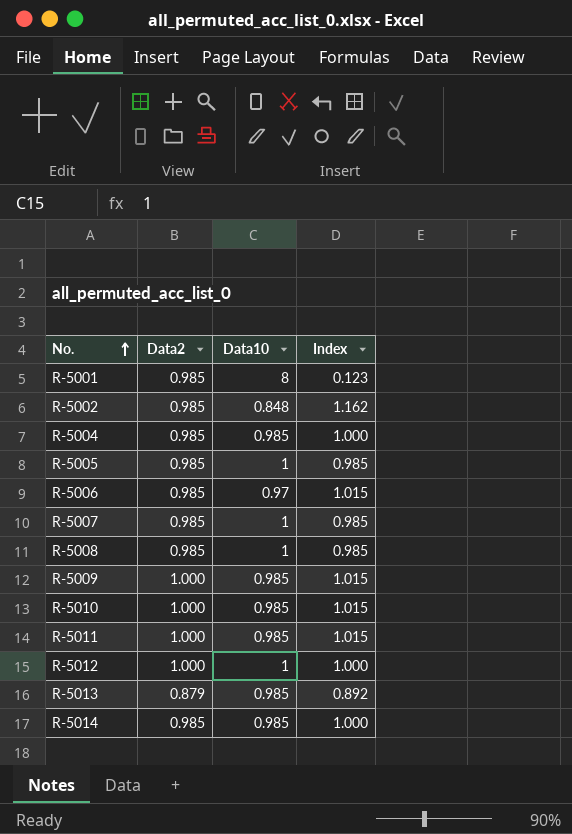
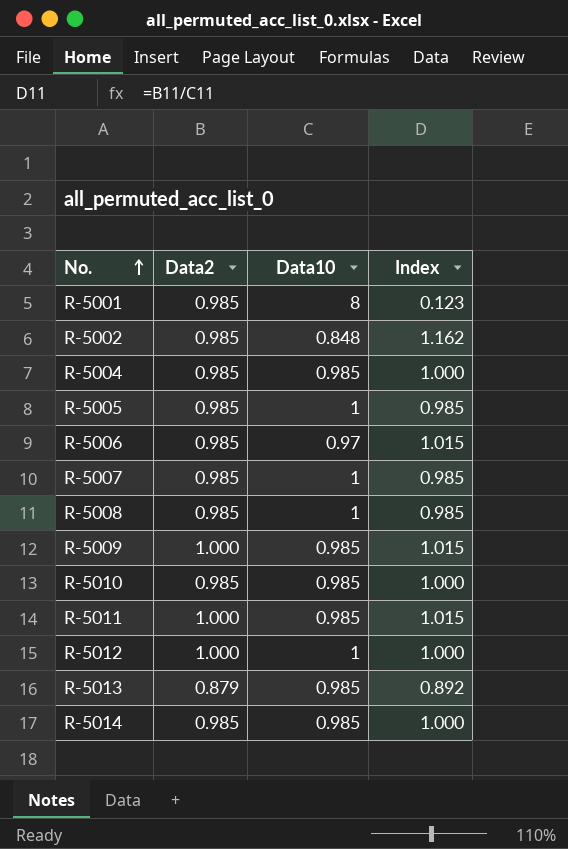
R-5010 | Data2: 1.000 -> 0.985
R-5010 | Index: 1.015 -> 1.000

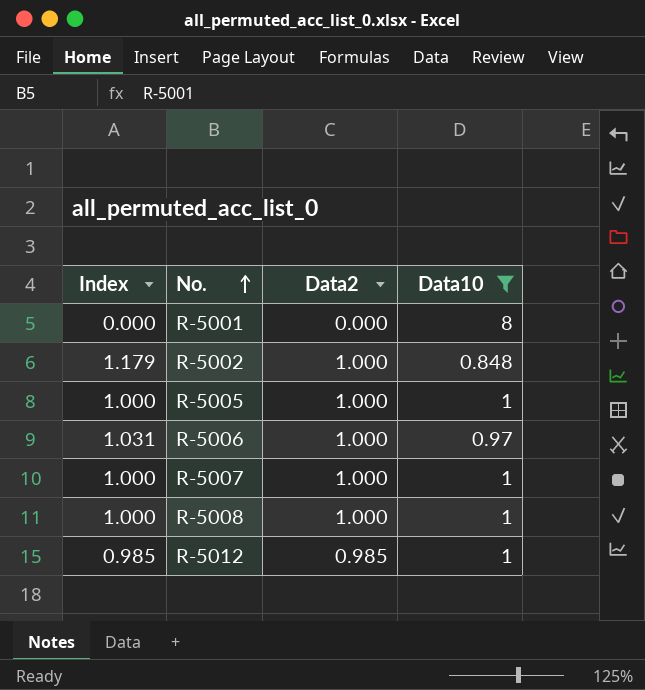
filter: none -> Data10 != 0.985
column Index | position: 4 -> 1
R-5001 | Index: 0.123 -> 0.000
R-5001 | Data2: 0.985 -> 0.000
R-5002 | Index: 1.162 -> 1.179
R-5002 | Data2: 0.985 -> 1.000
R-5005 | Index: 0.985 -> 1.000
R-5005 | Data2: 0.985 -> 1.000
R-5006 | Index: 1.015 -> 1.031
R-5006 | Data2: 0.985 -> 1.000
R-5007 | Index: 0.985 -> 1.000
R-5007 | Data2: 0.985 -> 1.000
R-5008 | Index: 0.985 -> 1.000
R-5008 | Data2: 0.985 -> 1.000
R-5012 | Index: 1.000 -> 0.985
R-5012 | Data2: 1.000 -> 0.985

